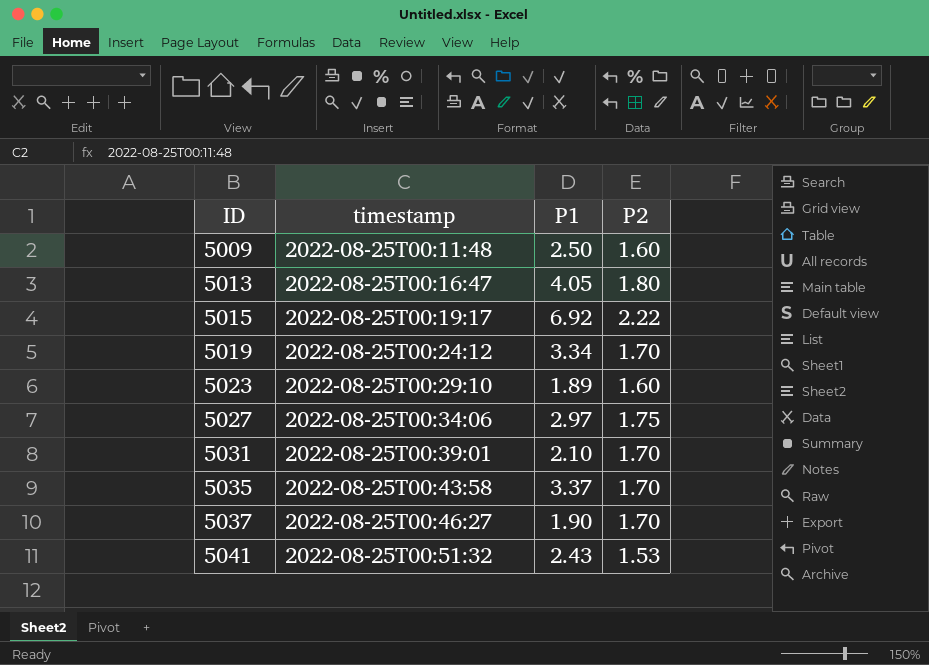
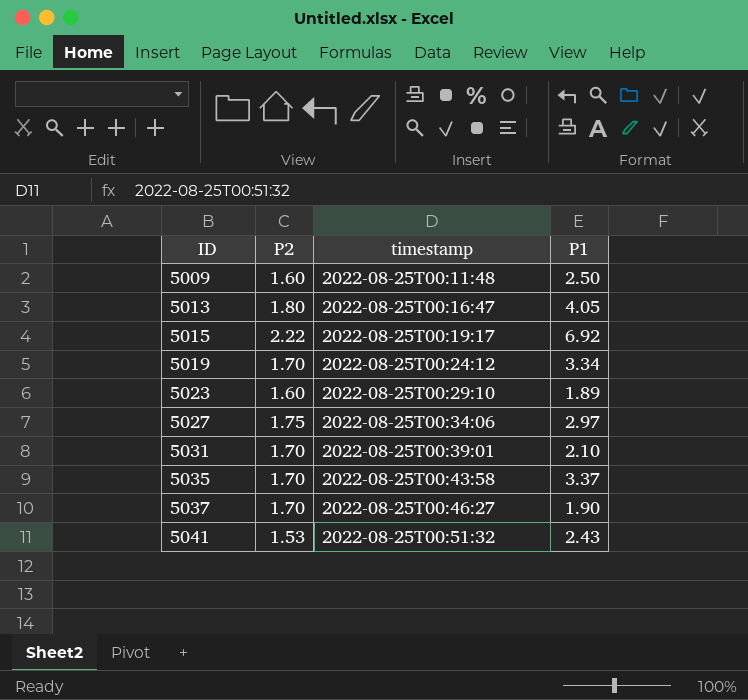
column P2 | position: 4 -> 2

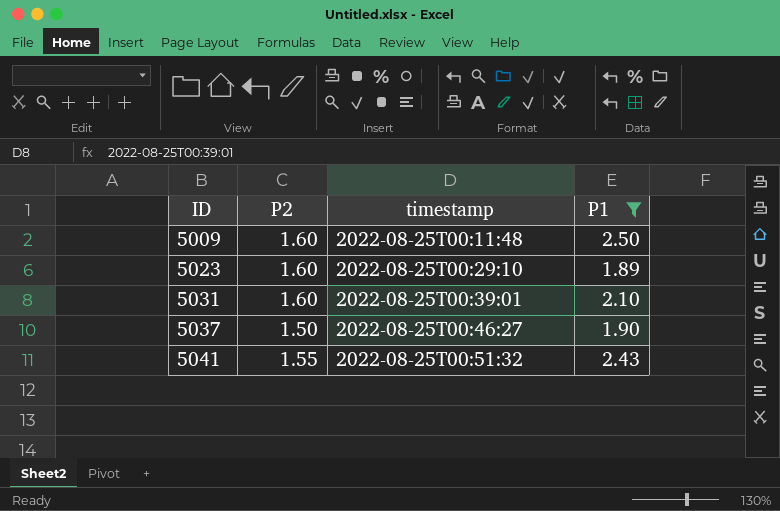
filter: none -> P1 <= 2.50
5031 | P2: 1.70 -> 1.60
5037 | P2: 1.70 -> 1.50
5041 | P2: 1.53 -> 1.55

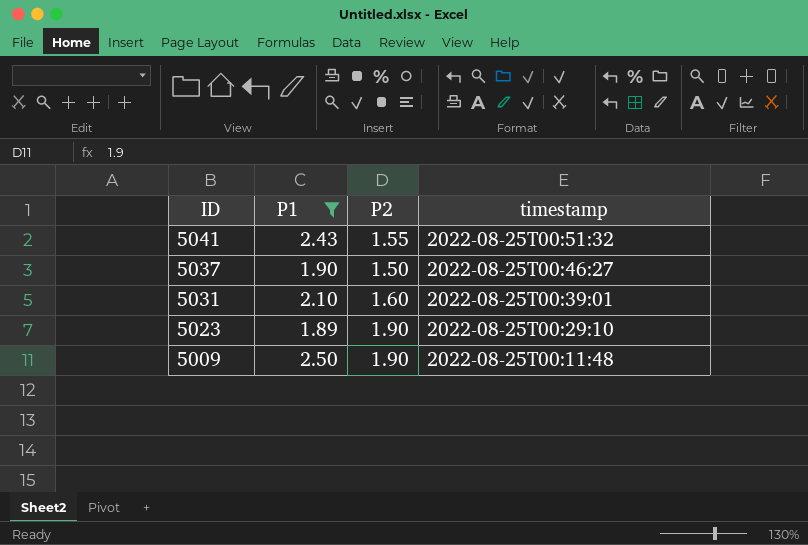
row order: ID ascending -> ID descending
column P1 | position: 4 -> 2
5023 | P2: 1.60 -> 1.90
5009 | P2: 1.60 -> 1.90

